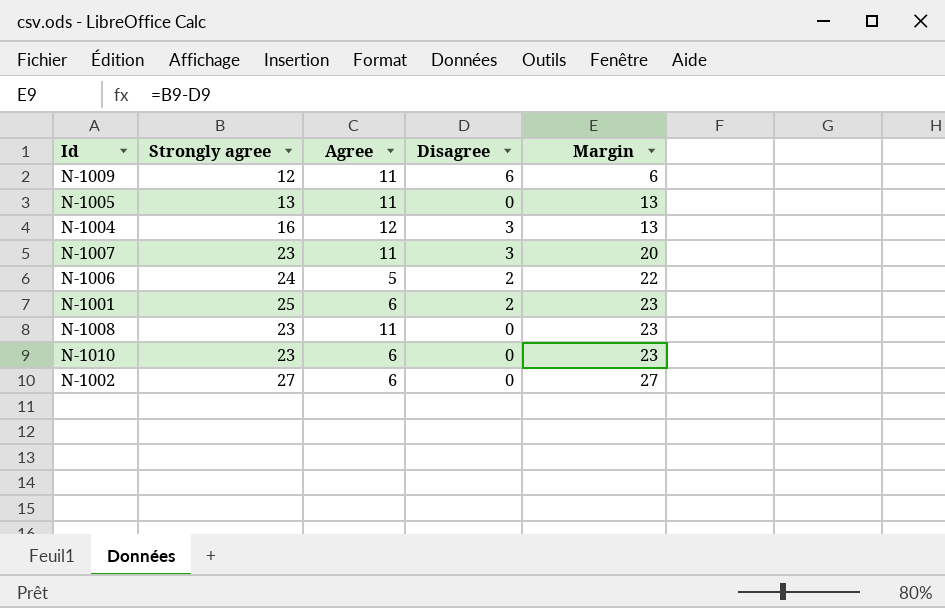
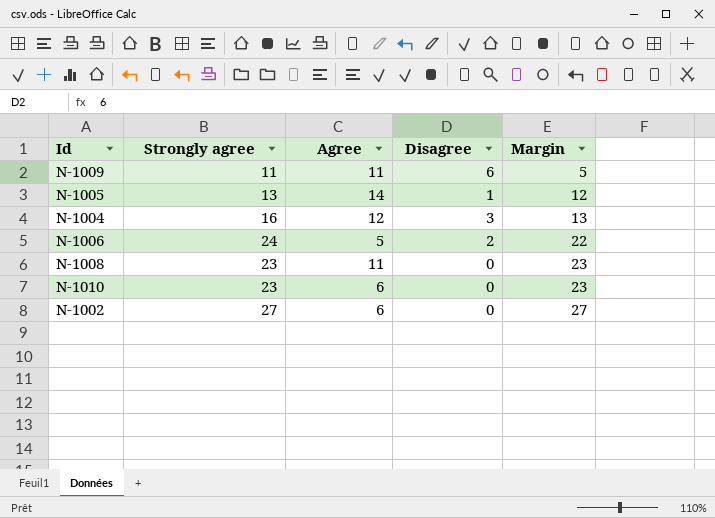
row N-1007: 23 | 11 | 3 | 20 -> none
row N-1001: 25 | 6 | 2 | 23 -> none
N-1009 | Strongly agree: 12 -> 11
N-1009 | Margin: 6 -> 5
N-1005 | Agree: 11 -> 14
N-1005 | Disagree: 0 -> 1
N-1005 | Margin: 13 -> 12

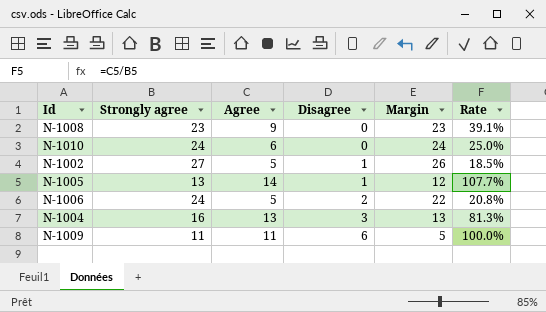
row order: Margin ascending -> Disagree ascending
column Rate | formula: none -> [Agree] / [Strongly agree]
N-1008 | Agree: 11 -> 9
N-1010 | Strongly agree: 23 -> 24
N-1010 | Margin: 23 -> 24
N-1002 | Agree: 6 -> 5
N-1002 | Disagree: 0 -> 1
N-1002 | Margin: 27 -> 26
N-1004 | Agree: 12 -> 13

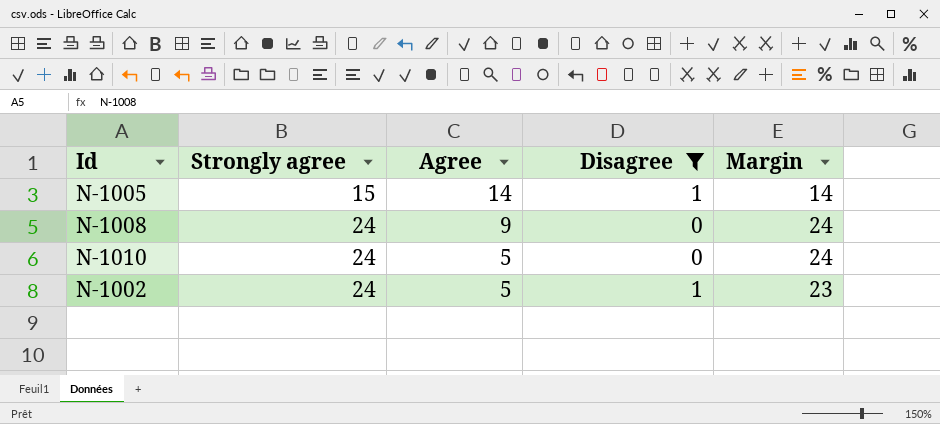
filter: none -> Disagree <= 1
row order: Disagree ascending -> Strongly agree ascending
column Rate | formula: [Agree] / [Strongly agree] -> none
N-1005 | Strongly agree: 13 -> 15
N-1005 | Margin: 12 -> 14
N-1008 | Strongly agree: 23 -> 24
N-1008 | Margin: 23 -> 24
N-1010 | Agree: 6 -> 5
N-1002 | Strongly agree: 27 -> 24
N-1002 | Margin: 26 -> 23

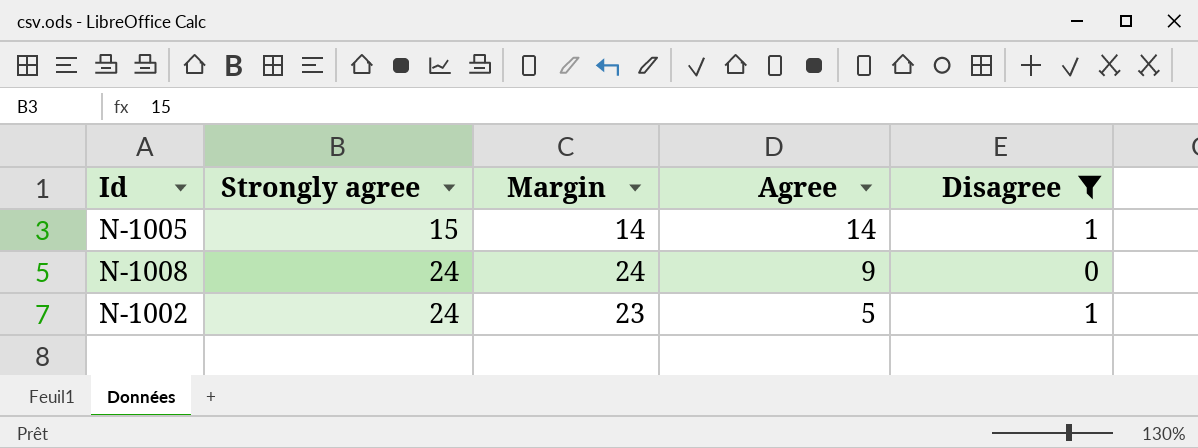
column Margin | position: 5 -> 3
row N-1010: 24 | 5 | 0 | 24 -> none

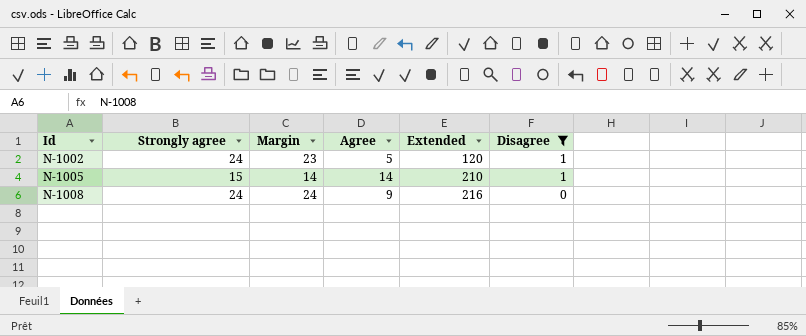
row order: Strongly agree ascending -> Id ascending
column Extended | formula: none -> [Strongly agree] * [Agree]

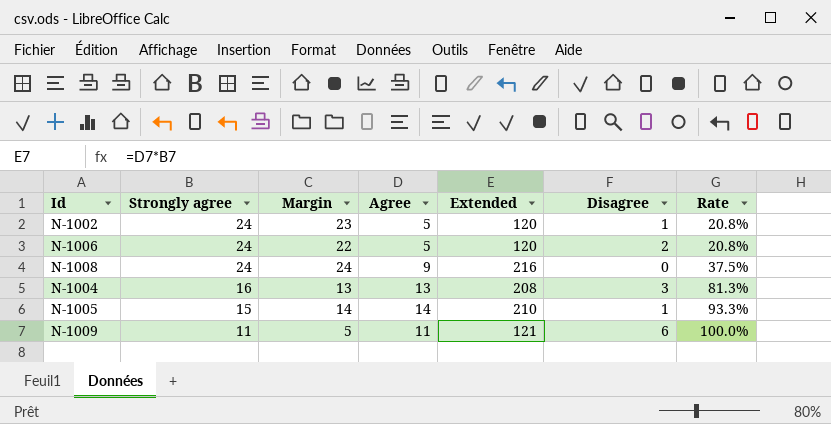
filter: Disagree <= 1 -> none
row order: Id ascending -> Strongly agree descending
column Rate | formula: none -> [Agree] / [Strongly agree]

